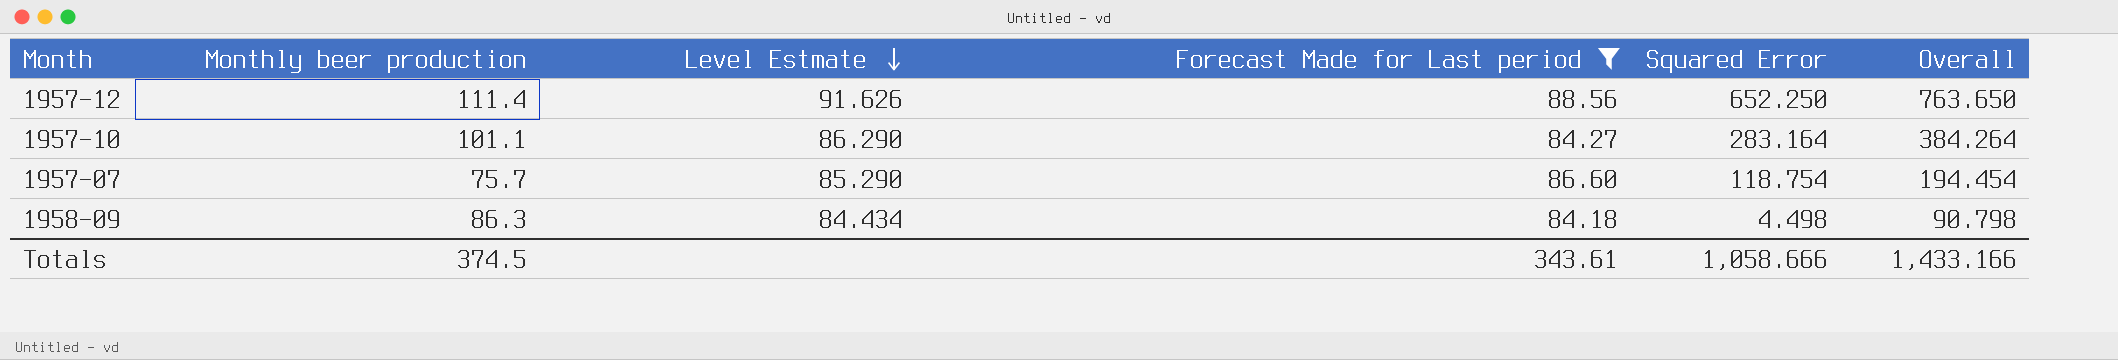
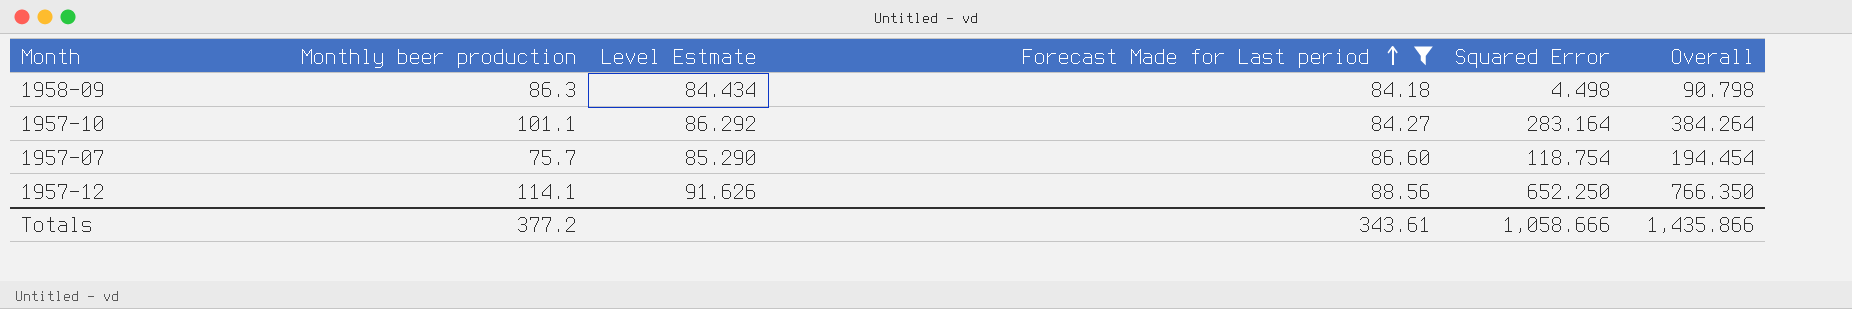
row order: Level Estmate descending -> Forecast Made for Last period ascending
1957-10 | Level Estmate: 86.290 -> 86.292
1957-12 | Monthly beer production: 111.4 -> 114.1
1957-12 | Overall: 763.650 -> 766.350
Totals | Monthly beer production: 374.5 -> 377.2
Totals | Overall: 1,433.166 -> 1,435.866

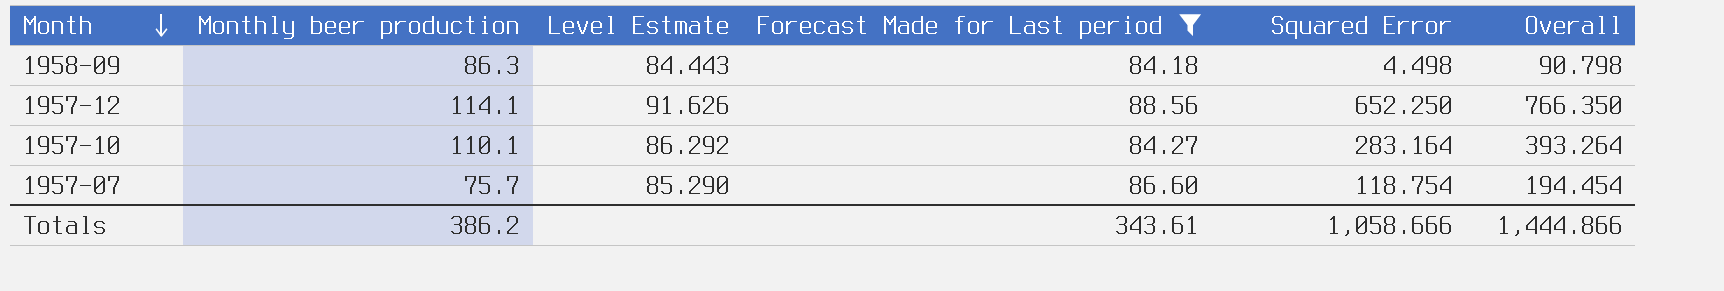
row order: Forecast Made for Last period ascending -> Month descending
1958-09 | Level Estmate: 84.434 -> 84.443
1957-10 | Monthly beer production: 101.1 -> 110.1
1957-10 | Overall: 384.264 -> 393.264
Totals | Monthly beer production: 377.2 -> 386.2
Totals | Overall: 1,435.866 -> 1,444.866

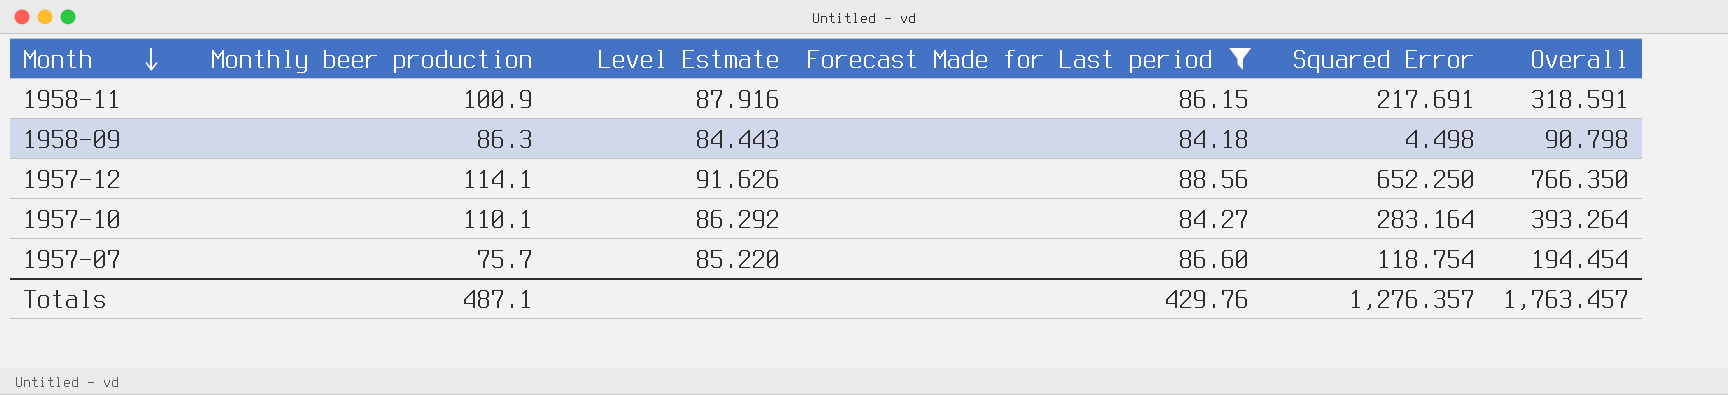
row 1958-11: none -> 100.9 | 87.916 | 86.15 | 217.691 | 318.591
1957-07 | Level Estmate: 85.290 -> 85.220
Totals | Monthly beer production: 386.2 -> 487.1
Totals | Forecast Made for Last period: 343.61 -> 429.76
Totals | Squared Error: 1,058.666 -> 1,276.357
Totals | Overall: 1,444.866 -> 1,763.457

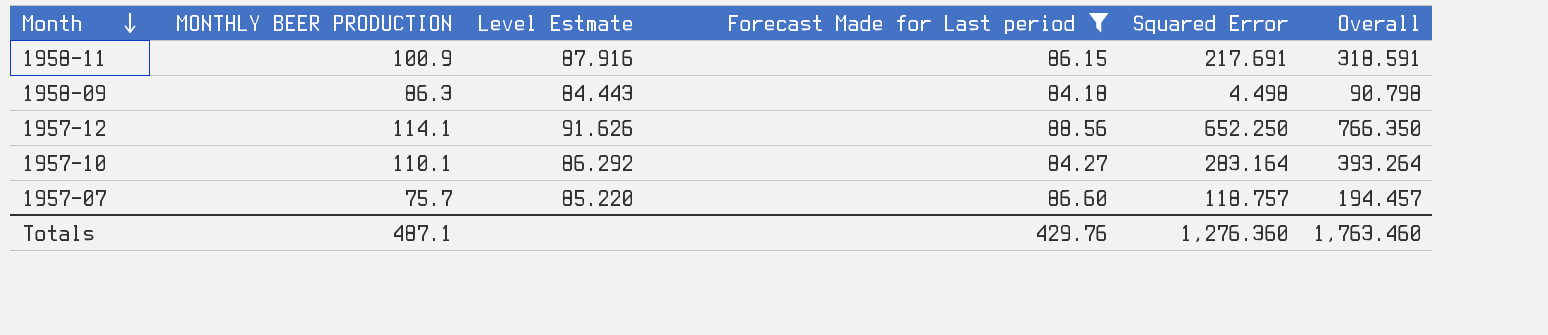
column name: Monthly beer production -> MONTHLY BEER PRODUCTION
1957-07 | Squared Error: 118.754 -> 118.757
1957-07 | Overall: 194.454 -> 194.457
Totals | Squared Error: 1,276.357 -> 1,276.360
Totals | Overall: 1,763.457 -> 1,763.460

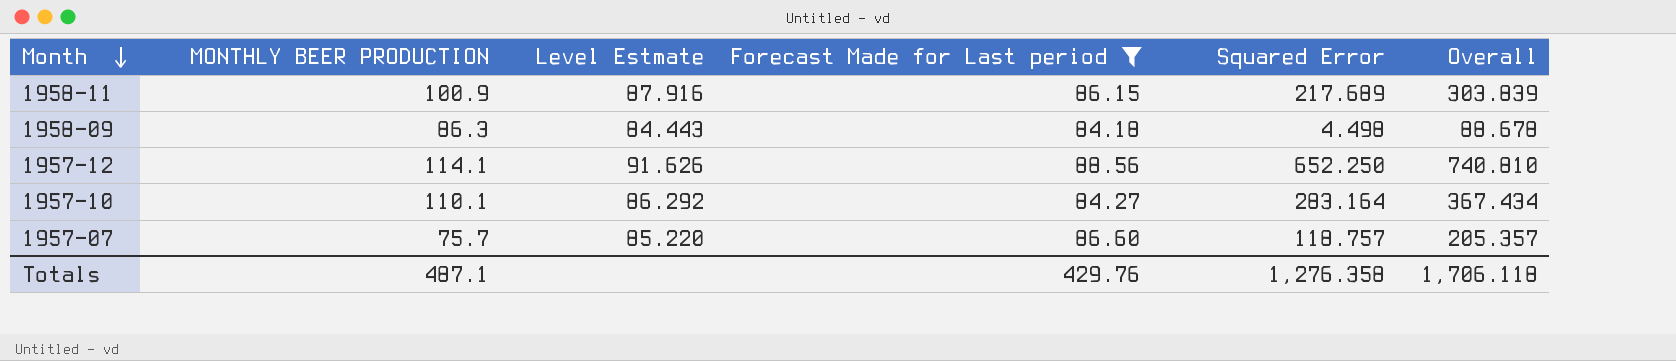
column Overall | formula: [MONTHLY BEER PRODUCTION] + [Squared Error] -> [Forecast Made for Last period] + [Squared Error]
1958-11 | Squared Error: 217.691 -> 217.689
Totals | Squared Error: 1,276.360 -> 1,276.358
Totals | Overall: 1,763.460 -> 1,706.118

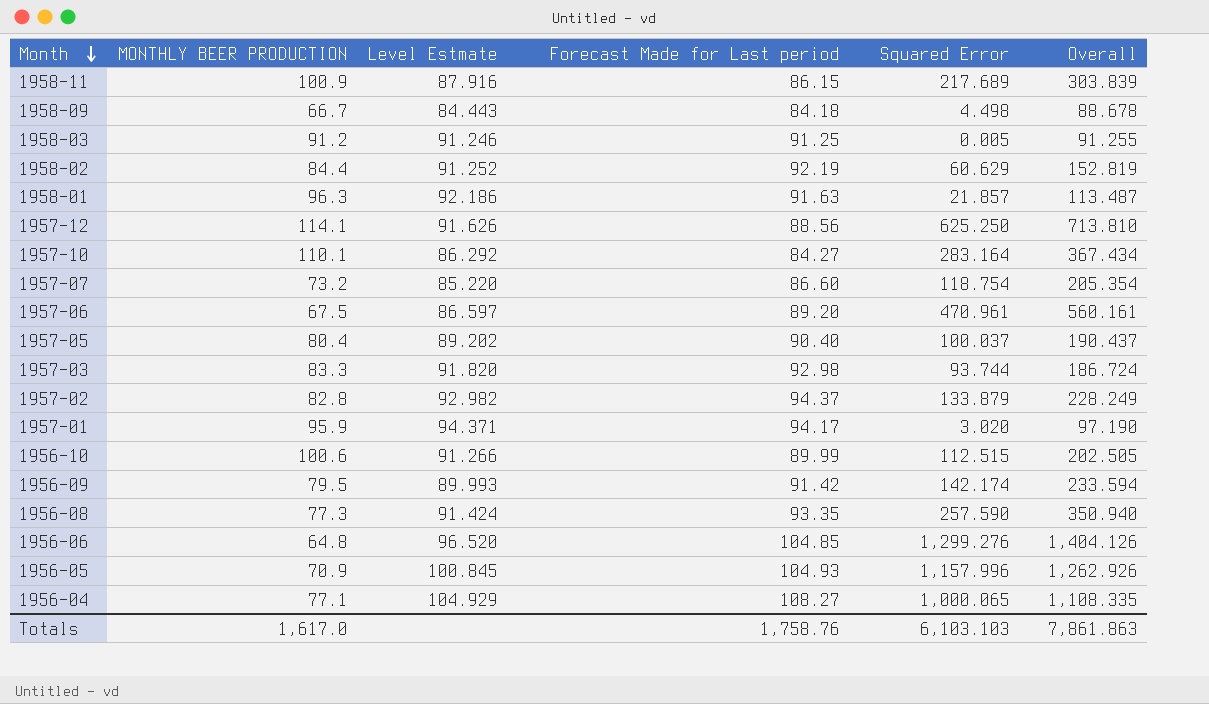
filter: Forecast Made for Last period <= 88.56 -> none
1958-09 | MONTHLY BEER PRODUCTION: 86.3 -> 66.7
1957-12 | Squared Error: 652.250 -> 625.250
1957-12 | Overall: 740.810 -> 713.810
1957-07 | MONTHLY BEER PRODUCTION: 75.7 -> 73.2
1957-07 | Squared Error: 118.757 -> 118.754
1957-07 | Overall: 205.357 -> 205.354
Totals | MONTHLY BEER PRODUCTION: 487.1 -> 1,617.0
Totals | Forecast Made for Last period: 429.76 -> 1,758.76
Totals | Squared Error: 1,276.358 -> 6,103.103
Totals | Overall: 1,706.118 -> 7,861.863

